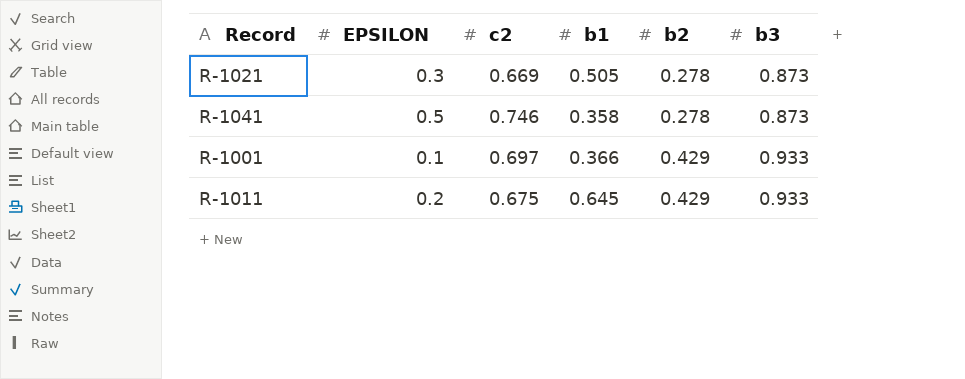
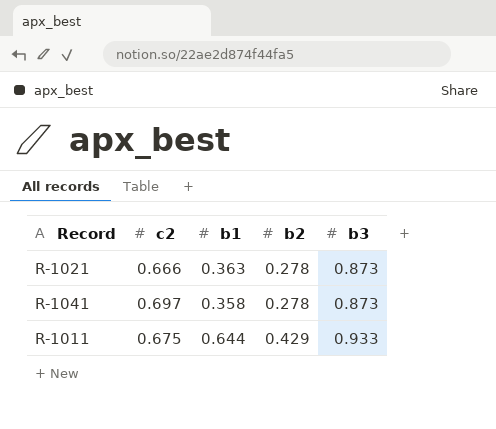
column EPSILON | position: 2 -> none
row R-1001: 0.1 | 0.697 | 0.366 | 0.429 | 0.933 -> none
R-1021 | c2: 0.669 -> 0.666
R-1021 | b1: 0.505 -> 0.363
R-1041 | c2: 0.746 -> 0.697
R-1011 | b1: 0.645 -> 0.644

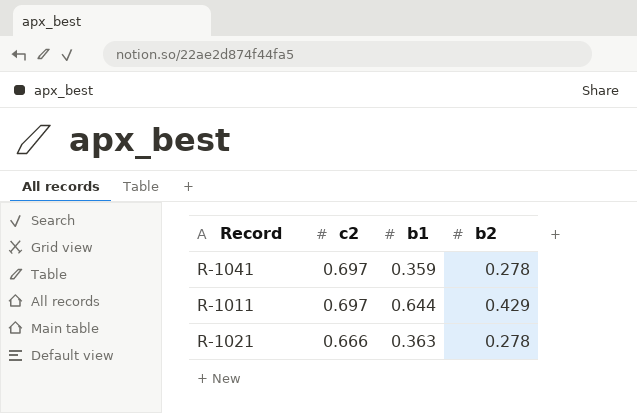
row order: b2 ascending -> c2 descending
column b3 | position: 5 -> none
R-1041 | b1: 0.358 -> 0.359
R-1011 | c2: 0.675 -> 0.697

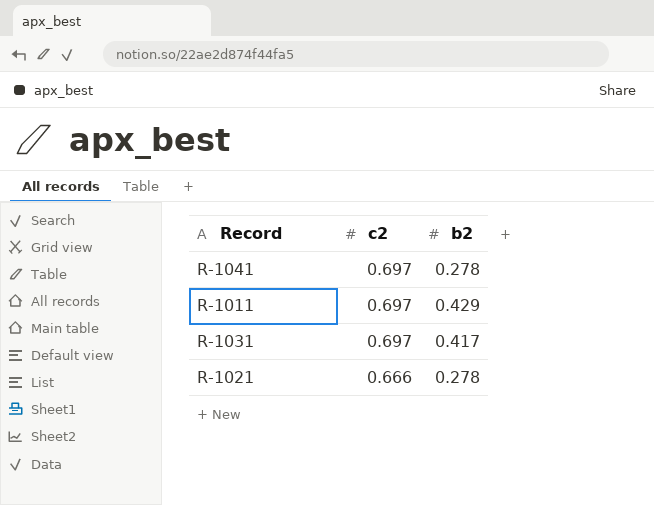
column b1 | position: 3 -> none
row R-1031: none -> 0.697 | 0.417

